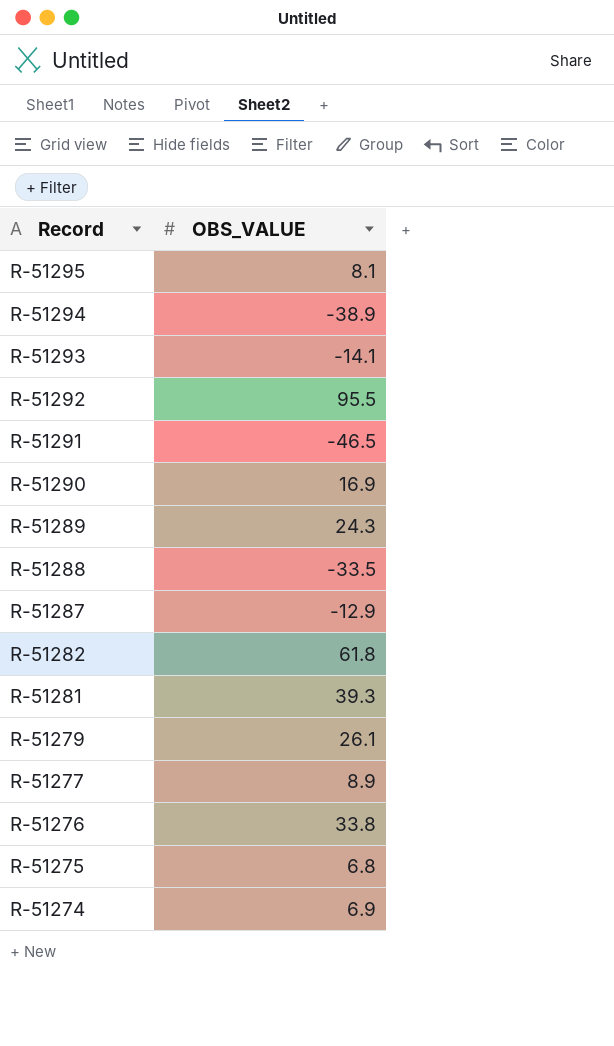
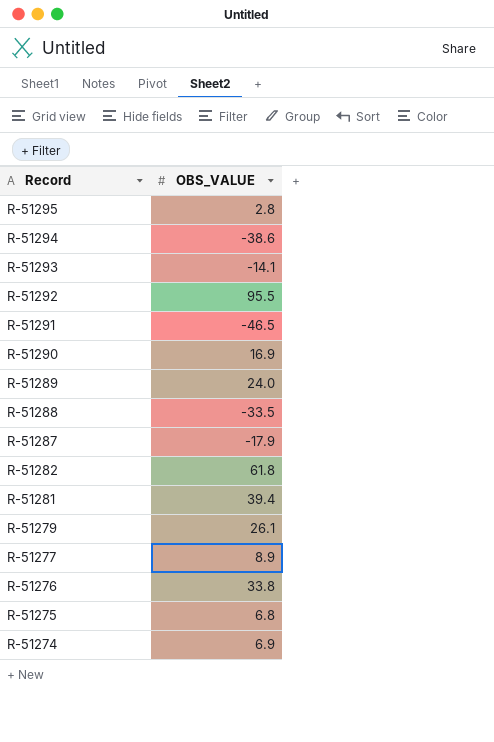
R-51295 | OBS_VALUE: 8.1 -> 2.8
R-51294 | OBS_VALUE: -38.9 -> -38.6
R-51289 | OBS_VALUE: 24.3 -> 24.0
R-51287 | OBS_VALUE: -12.9 -> -17.9
R-51281 | OBS_VALUE: 39.3 -> 39.4

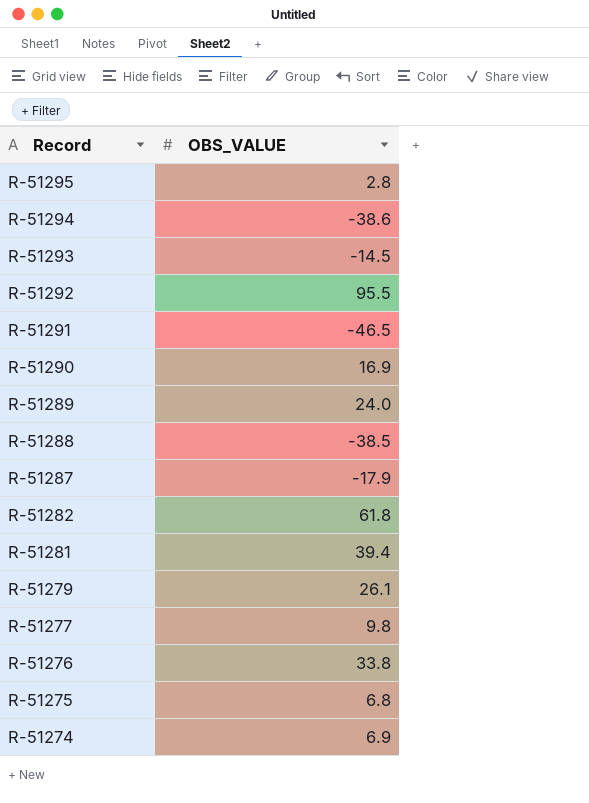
R-51293 | OBS_VALUE: -14.1 -> -14.5
R-51288 | OBS_VALUE: -33.5 -> -38.5
R-51277 | OBS_VALUE: 8.9 -> 9.8

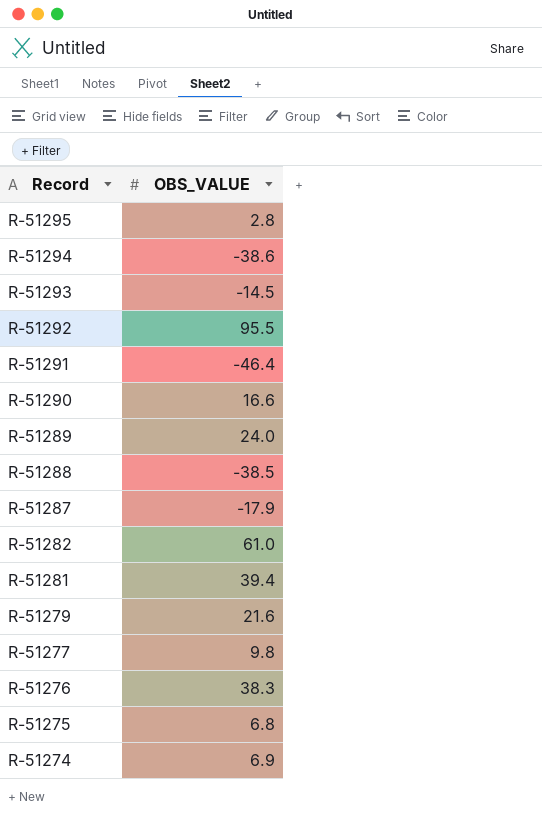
R-51291 | OBS_VALUE: -46.5 -> -46.4
R-51290 | OBS_VALUE: 16.9 -> 16.6
R-51282 | OBS_VALUE: 61.8 -> 61.0
R-51279 | OBS_VALUE: 26.1 -> 21.6
R-51276 | OBS_VALUE: 33.8 -> 38.3

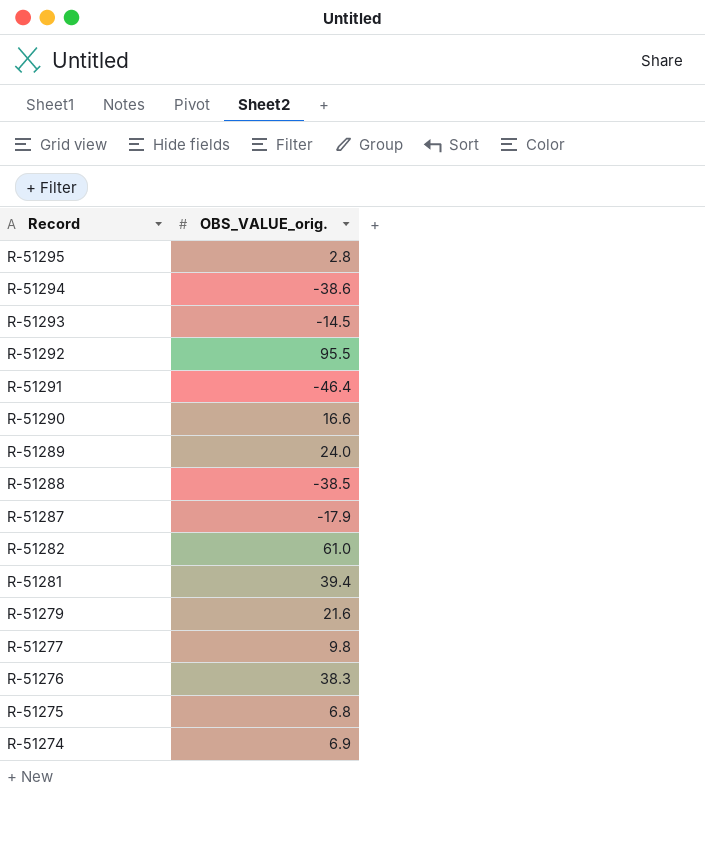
column name: OBS_VALUE -> OBS_VALUE_orig.

